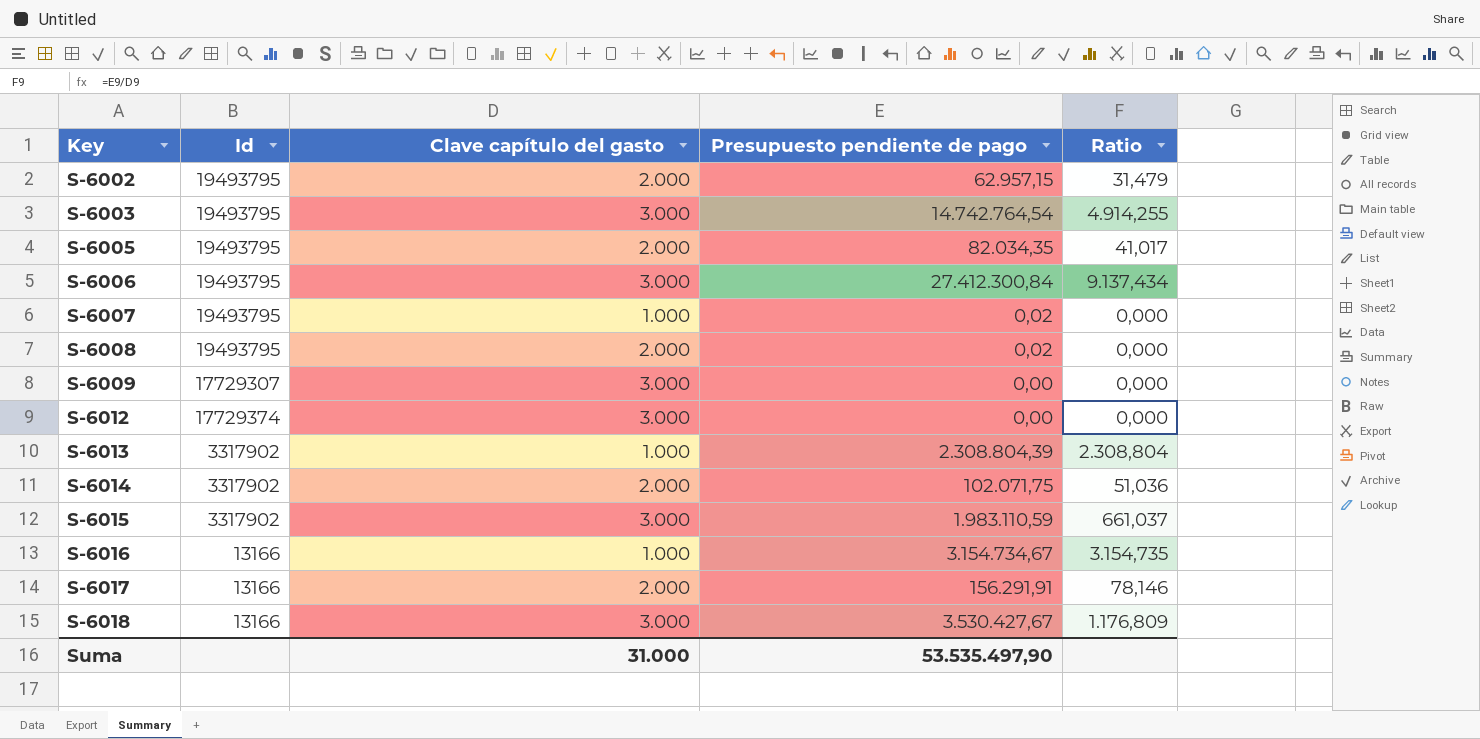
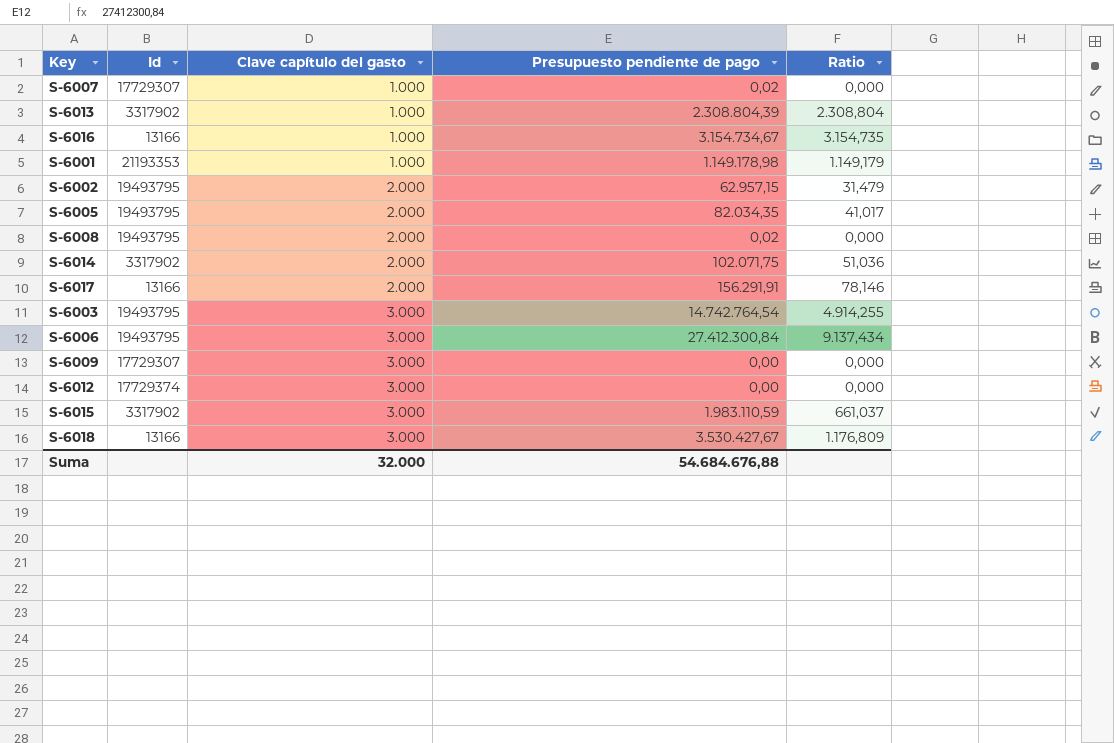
row order: Key ascending -> Clave capítulo del gasto ascending
S-6007 | Id: 19493795 -> 17729307
row S-6001: none -> 21193353 | 1.000 | 1.149.178,98 | 1.149,179
Suma | Clave capítulo del gasto: 31.000 -> 32.000
Suma | Presupuesto pendiente de pago: 53.535.497,90 -> 54.684.676,88

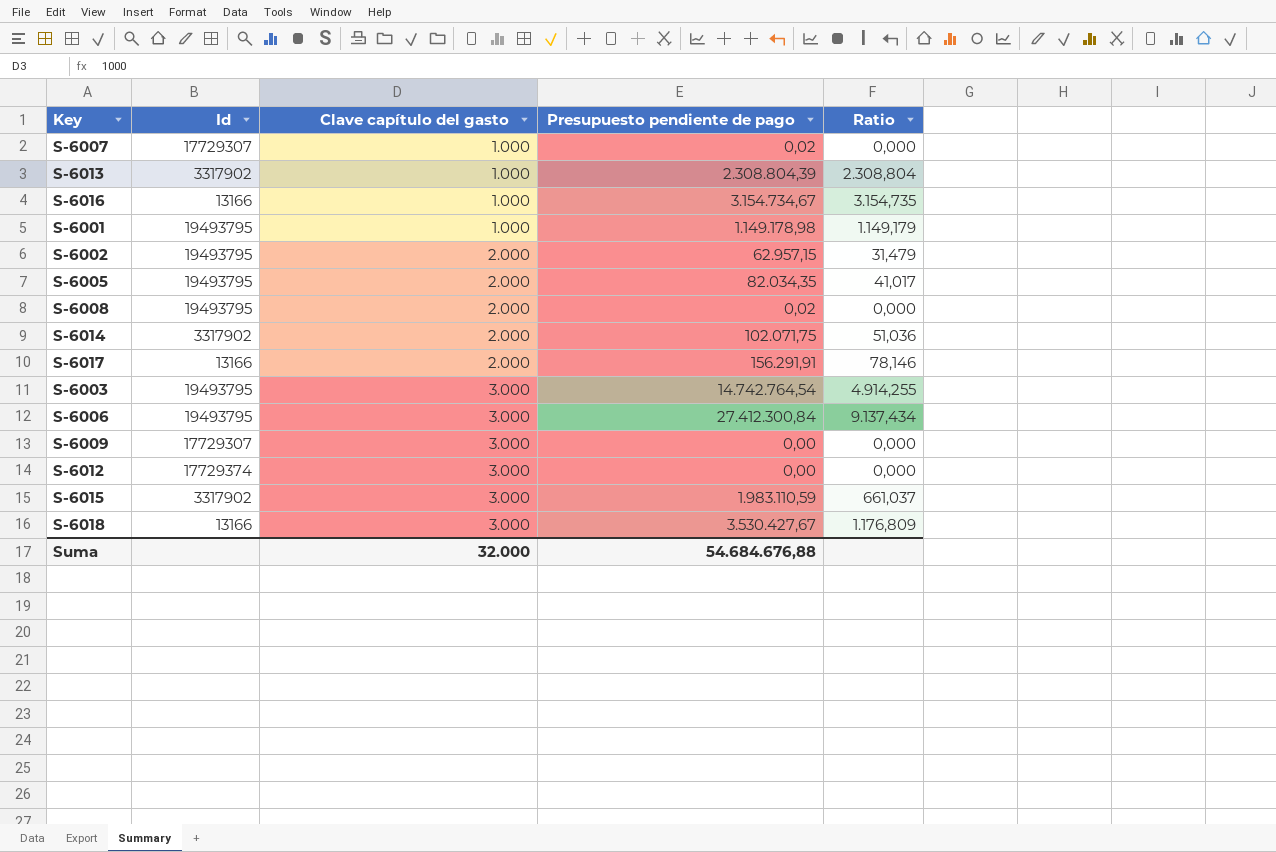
S-6001 | Id: 21193353 -> 19493795

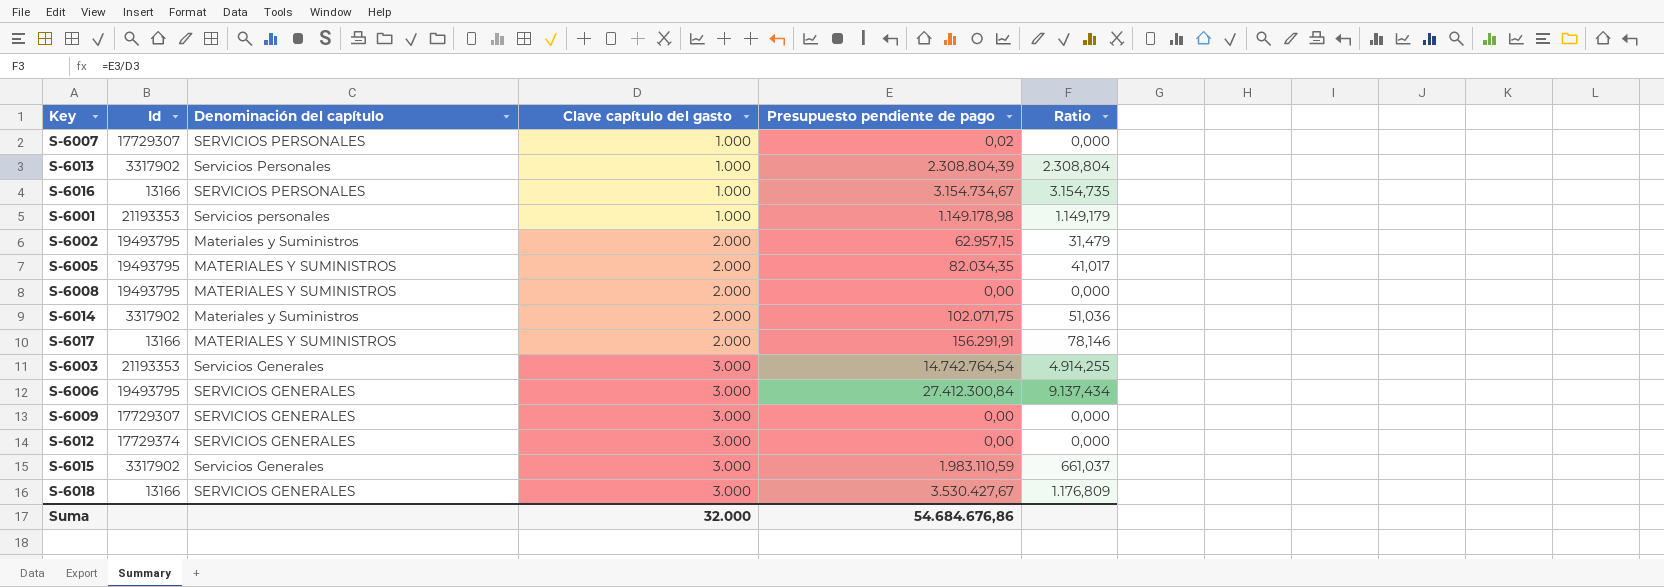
column Denominación del capítulo | position: none -> 3
S-6001 | Id: 19493795 -> 21193353
S-6008 | Presupuesto pendiente de pago: 0,02 -> 0,00
S-6003 | Id: 19493795 -> 21193353
Suma | Presupuesto pendiente de pago: 54.684.676,88 -> 54.684.676,86

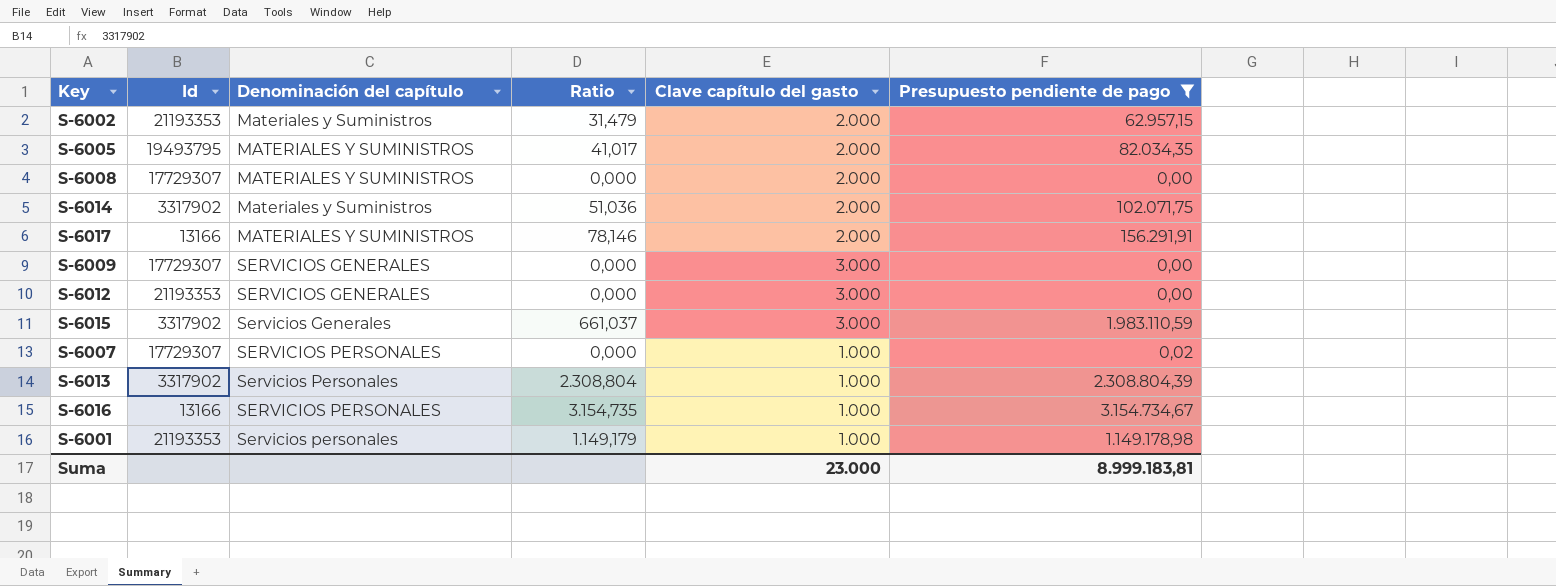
filter: none -> Presupuesto pendiente de pago <= 3.154.734,67
row order: Clave capítulo del gasto ascending -> Denominación del capítulo ascending
column Ratio | position: 6 -> 4
S-6002 | Id: 19493795 -> 21193353
S-6008 | Id: 19493795 -> 17729307
S-6012 | Id: 17729374 -> 21193353
Suma | Clave capítulo del gasto: 32.000 -> 23.000
Suma | Presupuesto pendiente de pago: 54.684.676,86 -> 8.999.183,81

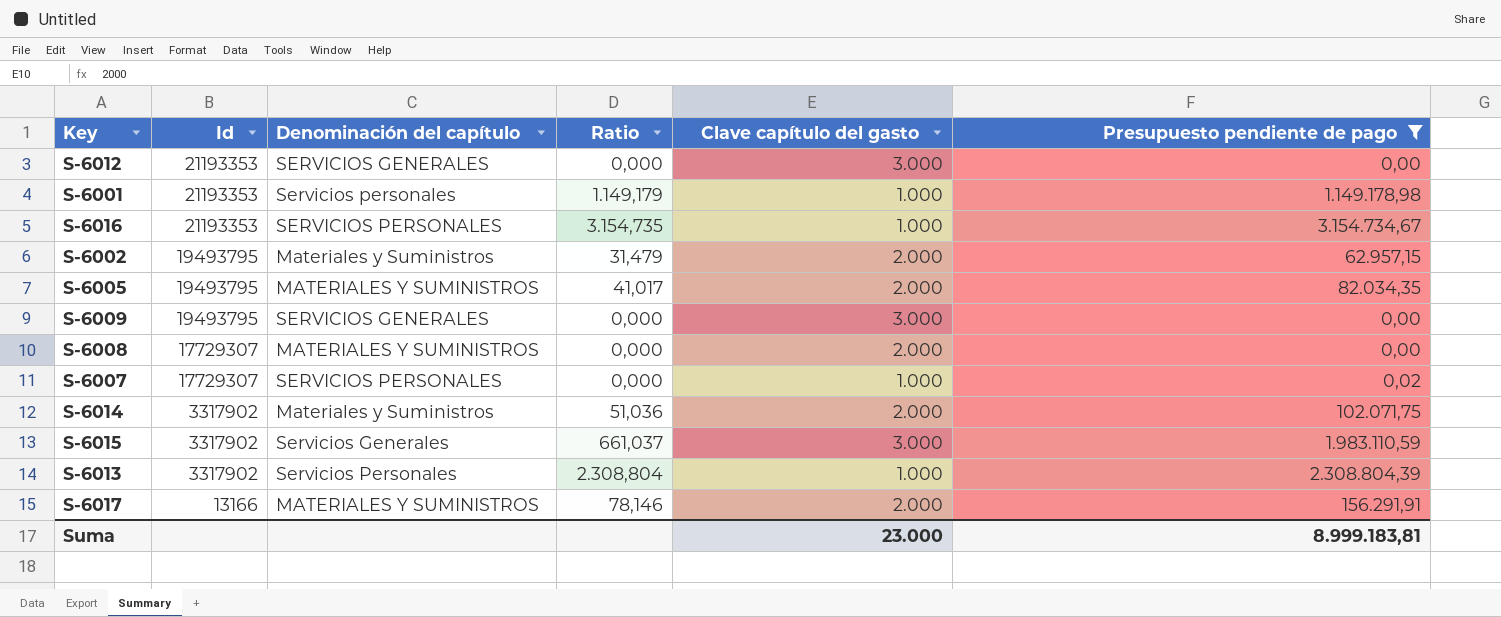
row order: Denominación del capítulo ascending -> Id descending
S-6016 | Id: 13166 -> 21193353
S-6002 | Id: 21193353 -> 19493795
S-6009 | Id: 17729307 -> 19493795

